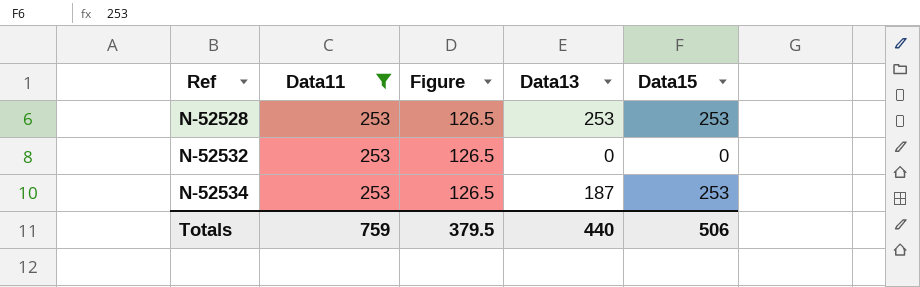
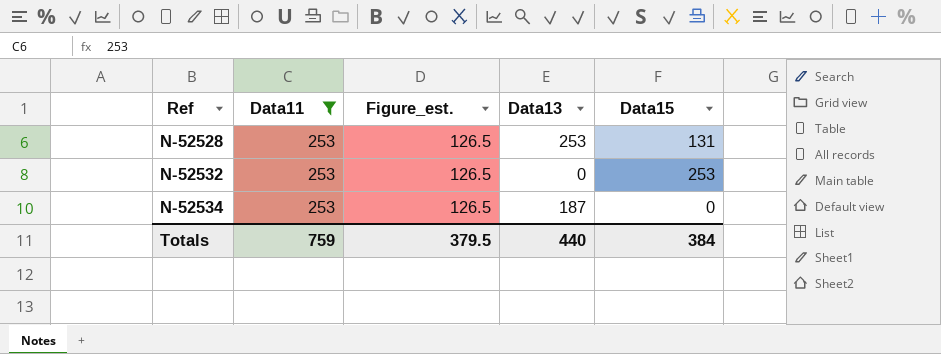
column name: Figure -> Figure_est.
N-52528 | Data15: 253 -> 131
N-52532 | Data15: 0 -> 253
N-52534 | Data15: 253 -> 0
Totals | Data15: 506 -> 384

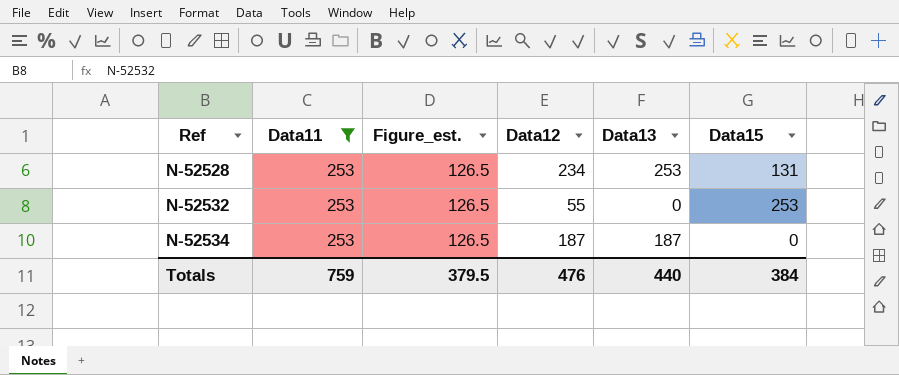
column Data12 | position: none -> 4

